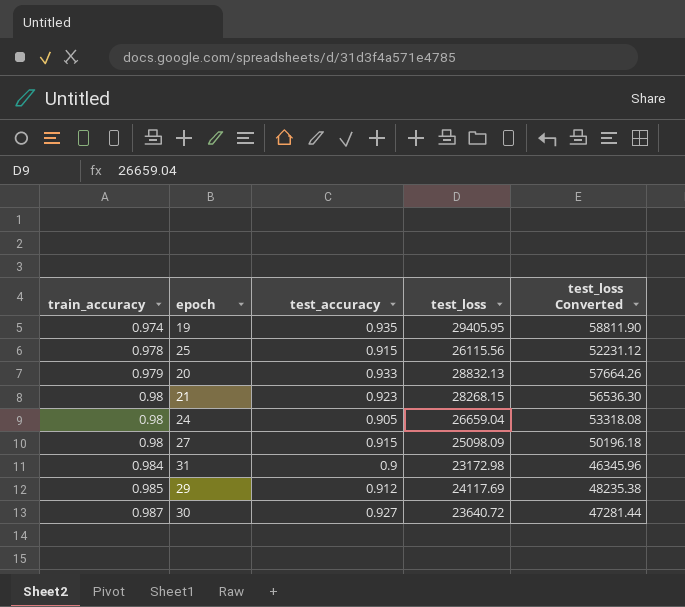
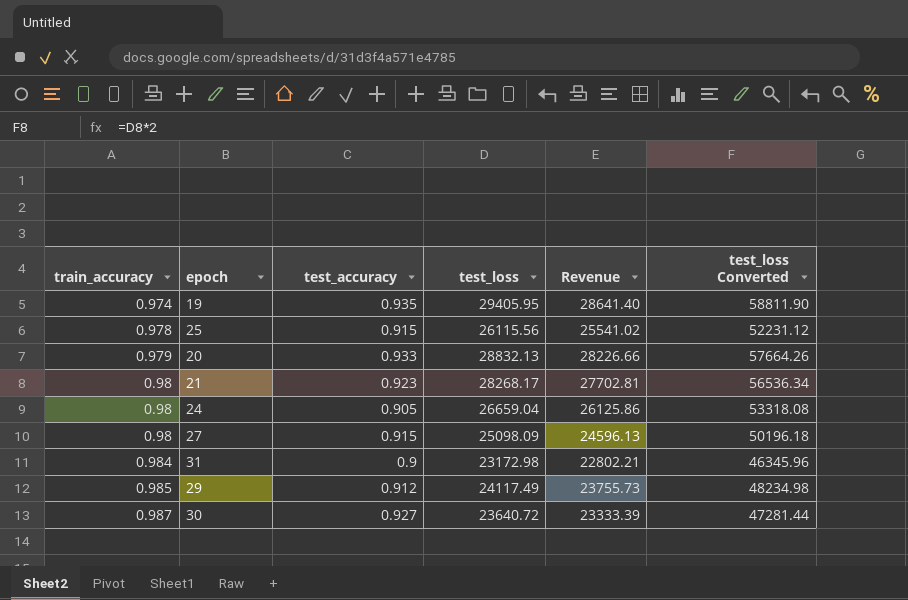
column Revenue | formula: none -> [train_accuracy] * [test_loss]
21 | test_loss: 28268.15 -> 28268.17
21 | test_loss Converted: 56536.30 -> 56536.34
29 | test_loss: 24117.69 -> 24117.49
29 | test_loss Converted: 48235.38 -> 48234.98

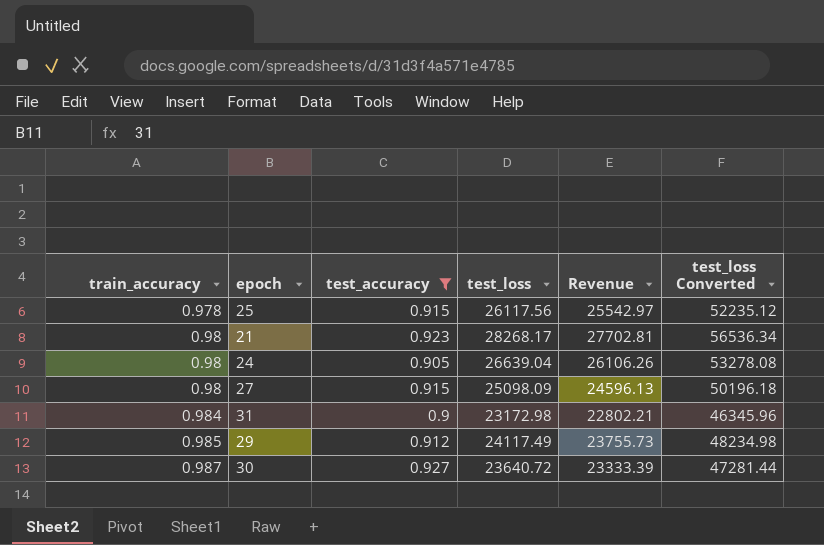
filter: none -> test_accuracy <= 0.927
25 | test_loss: 26115.56 -> 26117.56
25 | Revenue: 25541.02 -> 25542.97
25 | test_loss Converted: 52231.12 -> 52235.12
24 | test_loss: 26659.04 -> 26639.04
24 | Revenue: 26125.86 -> 26106.26
24 | test_loss Converted: 53318.08 -> 53278.08

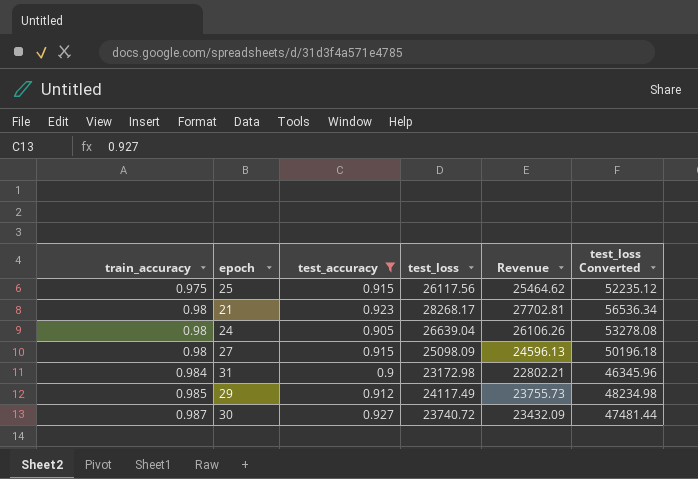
25 | train_accuracy: 0.978 -> 0.975
25 | Revenue: 25542.97 -> 25464.62
30 | test_loss: 23640.72 -> 23740.72
30 | Revenue: 23333.39 -> 23432.09
30 | test_loss Converted: 47281.44 -> 47481.44

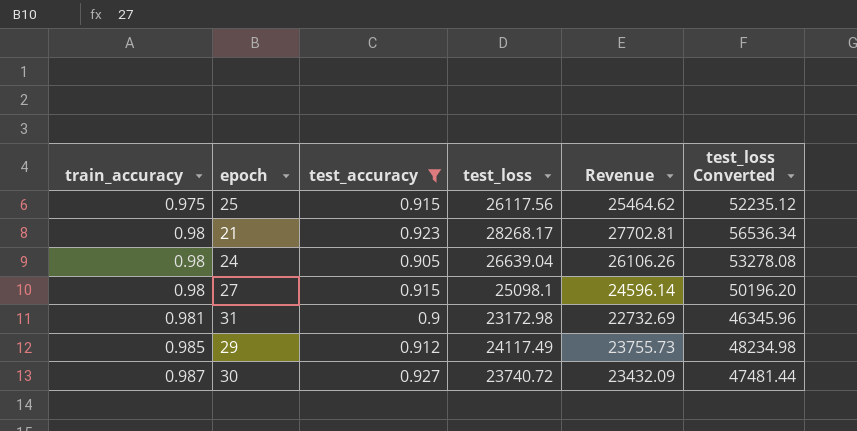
27 | test_loss: 25098.09 -> 25098.1
27 | Revenue: 24596.13 -> 24596.14
27 | test_loss Converted: 50196.18 -> 50196.20
31 | train_accuracy: 0.984 -> 0.981
31 | Revenue: 22802.21 -> 22732.69

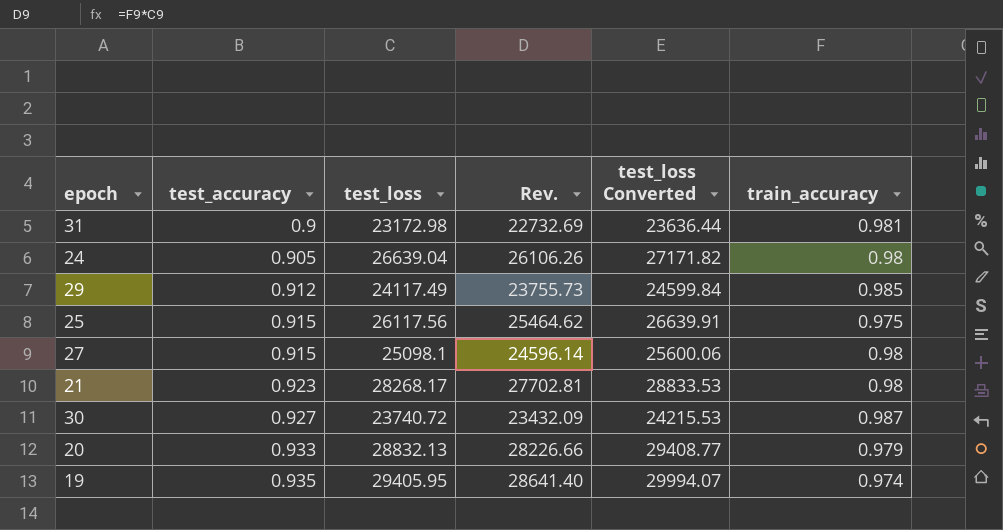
filter: test_accuracy <= 0.927 -> none
row order: train_accuracy ascending -> test_accuracy ascending
column name: Revenue -> Rev.
column test_loss Converted | formula: [test_loss] * 2 -> [test_loss] * 1.02
column train_accuracy | position: 1 -> 6

